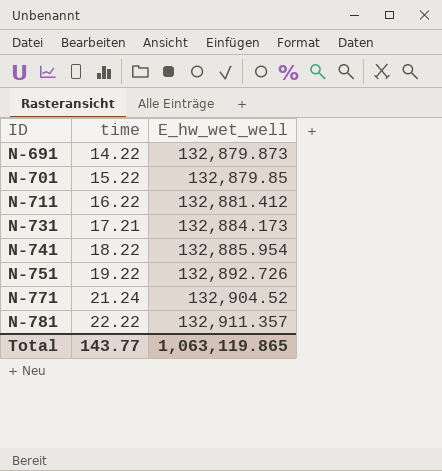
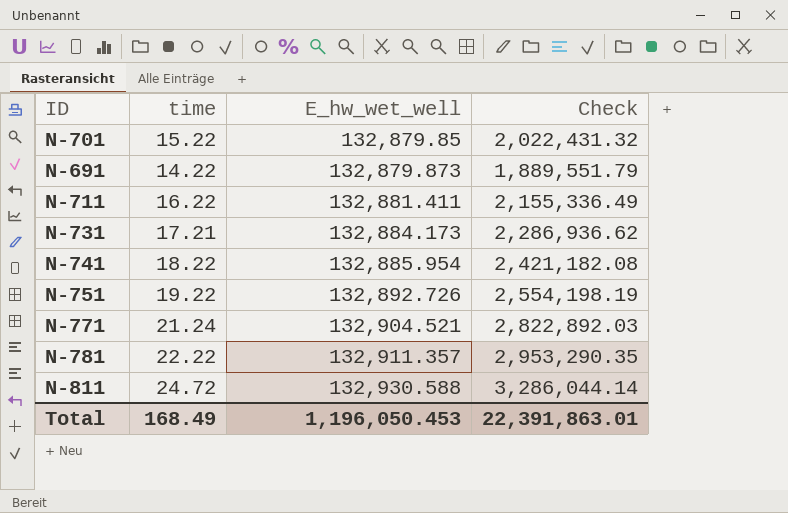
row order: ID ascending -> E_hw_wet_well ascending
column Check | formula: none -> [time] * [E_hw_wet_well]
N-711 | E_hw_wet_well: 132,881.412 -> 132,881.411
N-771 | E_hw_wet_well: 132,904.52 -> 132,904.521
row N-811: none -> 24.72 | 132,930.588 | 3,286,044.14
Total | time: 143.77 -> 168.49
Total | E_hw_wet_well: 1,063,119.865 -> 1,196,050.453

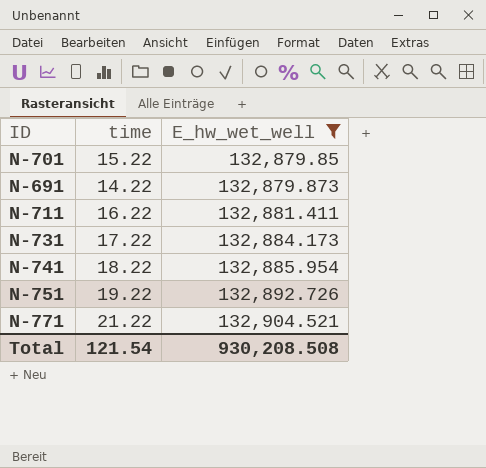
filter: none -> E_hw_wet_well <= 132,904.521
column Check | formula: [time] * [E_hw_wet_well] -> none
N-731 | time: 17.21 -> 17.22
N-771 | time: 21.24 -> 21.22
Total | time: 168.49 -> 121.54
Total | E_hw_wet_well: 1,196,050.453 -> 930,208.508

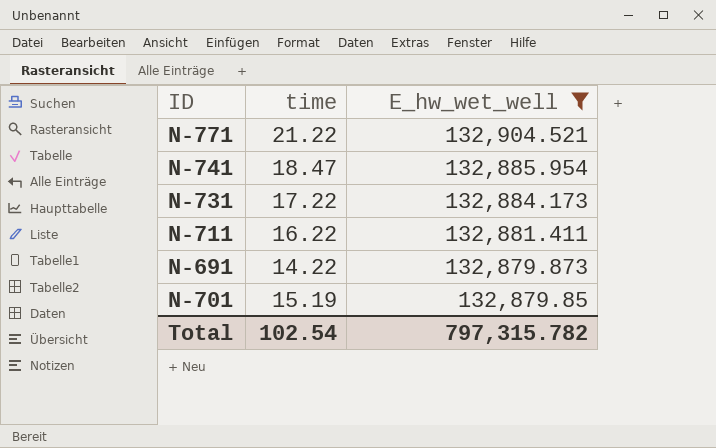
row order: E_hw_wet_well ascending -> E_hw_wet_well descending
row N-751: 19.22 | 132,892.726 -> none
N-741 | time: 18.22 -> 18.47
N-701 | time: 15.22 -> 15.19
Total | time: 121.54 -> 102.54
Total | E_hw_wet_well: 930,208.508 -> 797,315.782

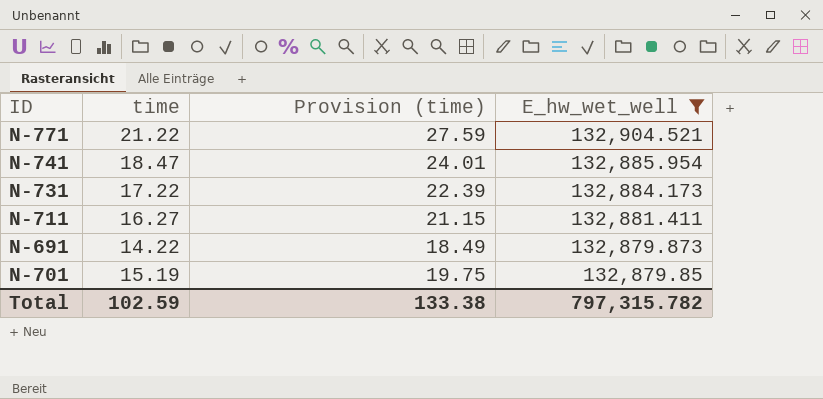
column Provision (time) | formula: none -> [time] * 1.3
N-711 | time: 16.22 -> 16.27
Total | time: 102.54 -> 102.59

